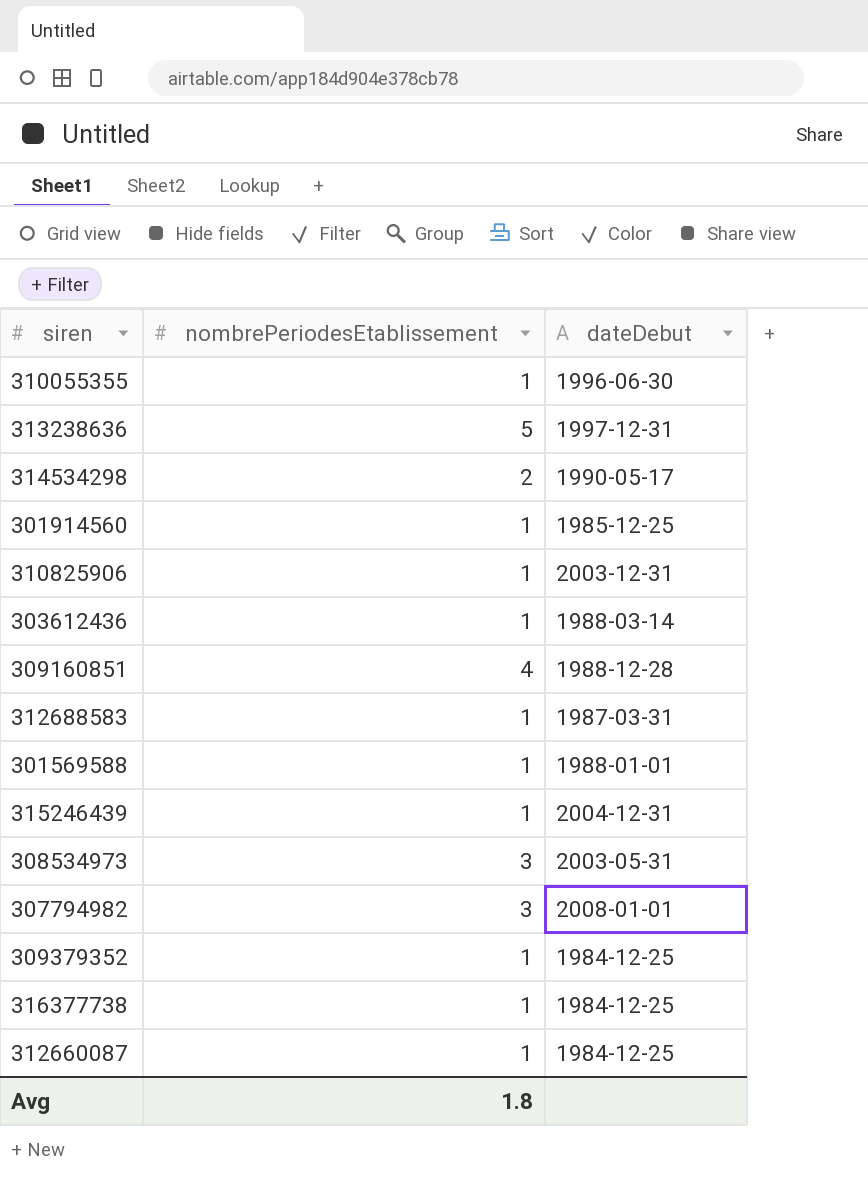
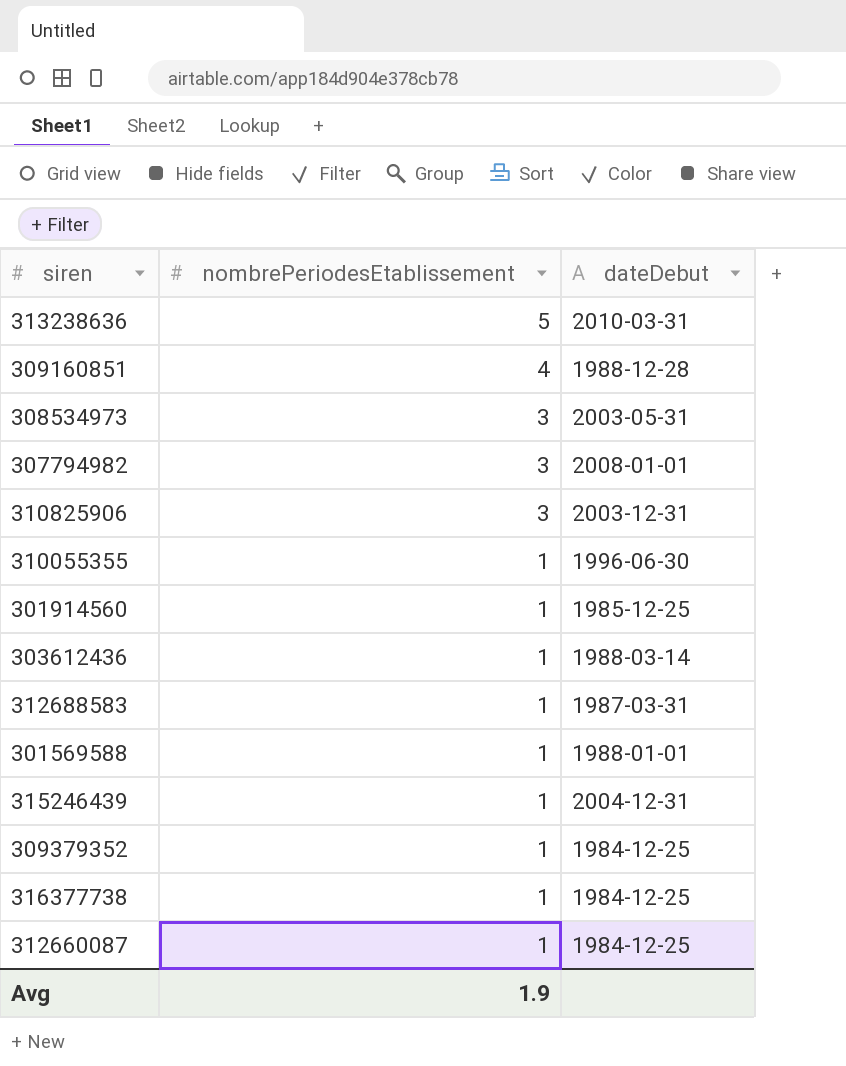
row order: none -> nombrePeriodesEtablissement descending
row 314534298: 2 | 1990-05-17 -> none
313238636 | dateDebut: 1997-12-31 -> 2010-03-31
310825906 | nombrePeriodesEtablissement: 1 -> 3
Avg | nombrePeriodesEtablissement: 1.8 -> 1.9

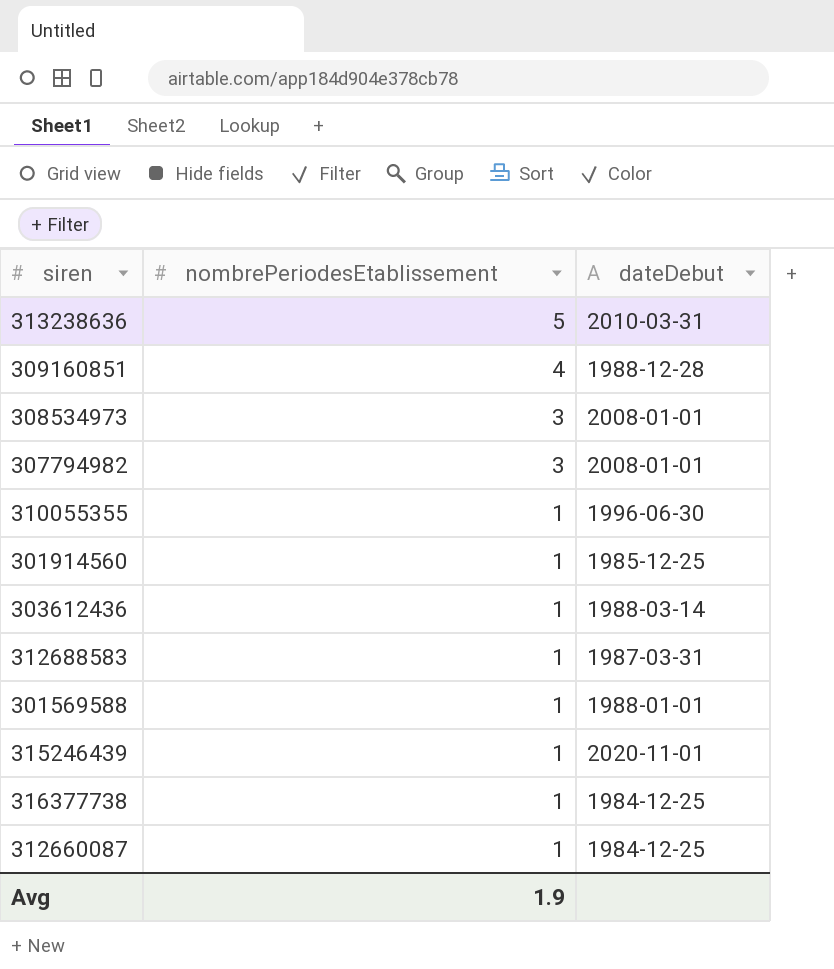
row 310825906: 3 | 2003-12-31 -> none
row 309379352: 1 | 1984-12-25 -> none
308534973 | dateDebut: 2003-05-31 -> 2008-01-01
315246439 | dateDebut: 2004-12-31 -> 2020-11-01

